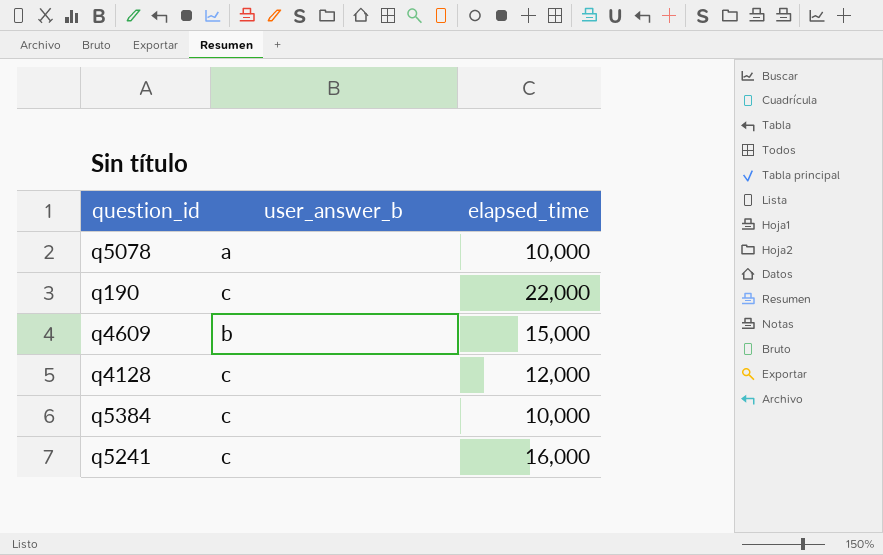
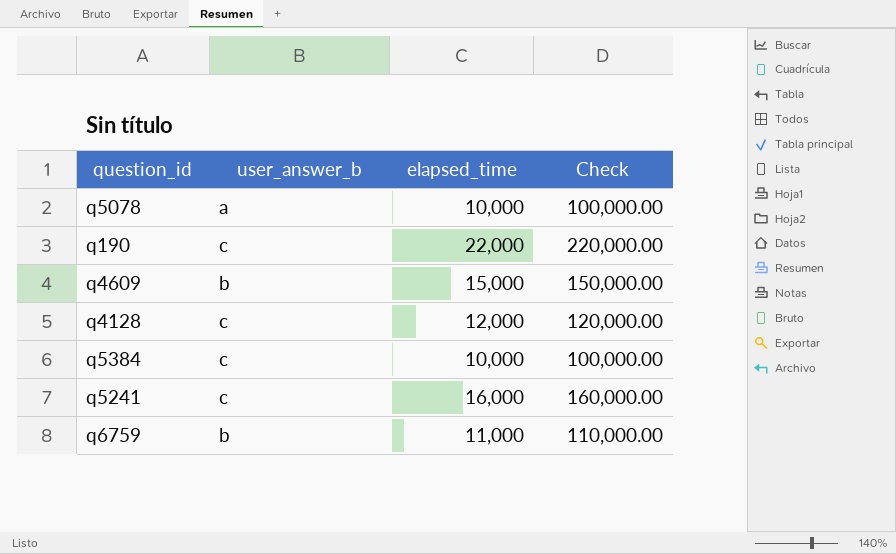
column Check | formula: none -> [elapsed_time] * 10
row q6759: none -> b | 11,000 | 110,000.00

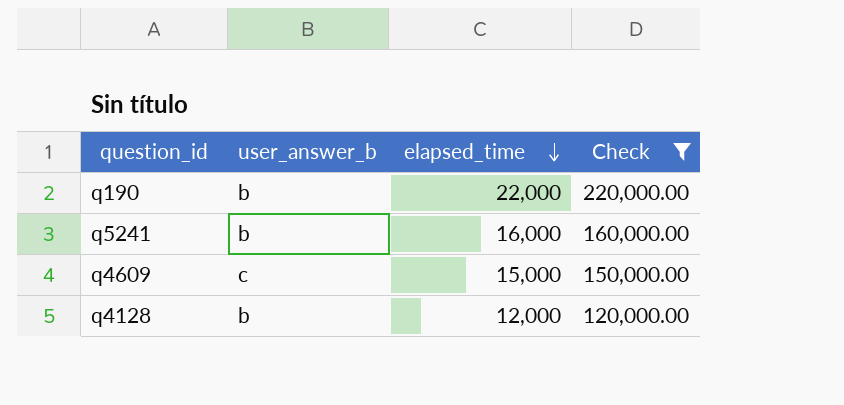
filter: none -> Check >= 120,000.00
row order: none -> elapsed_time descending
q190 | user_answer_b: c -> b
q5241 | user_answer_b: c -> b
q4609 | user_answer_b: b -> c
q4128 | user_answer_b: c -> b

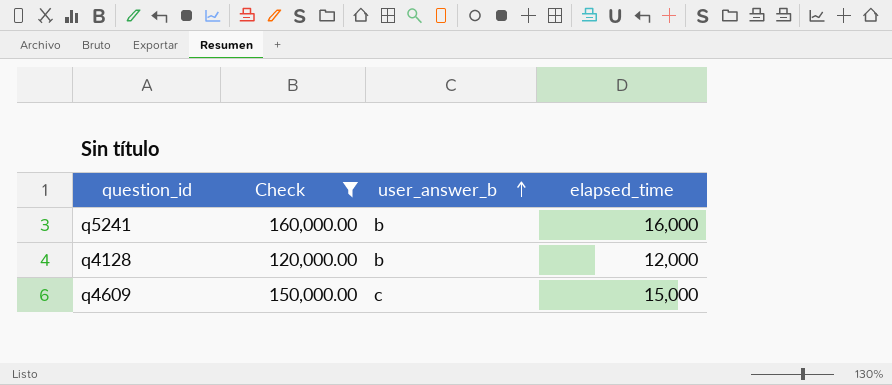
row order: elapsed_time descending -> user_answer_b ascending
column Check | position: 4 -> 2
row q190: b | 22,000 | 220,000.00 -> none

